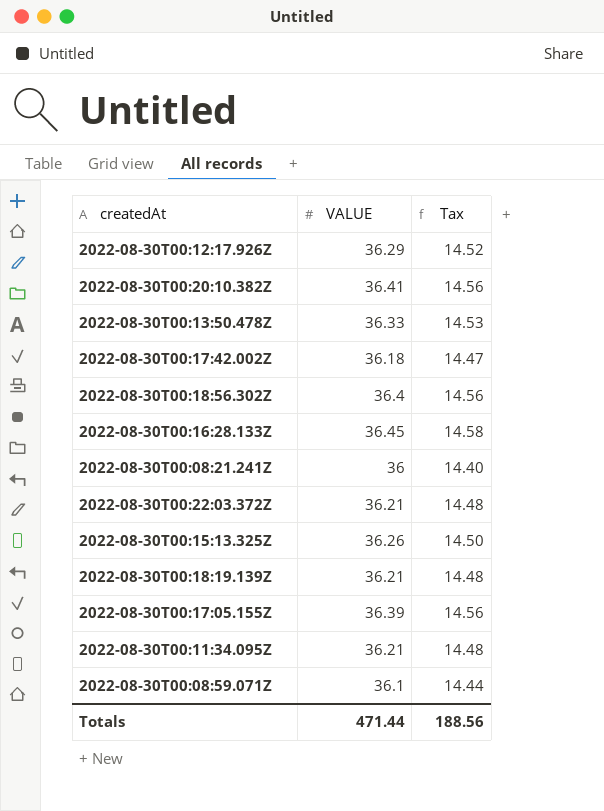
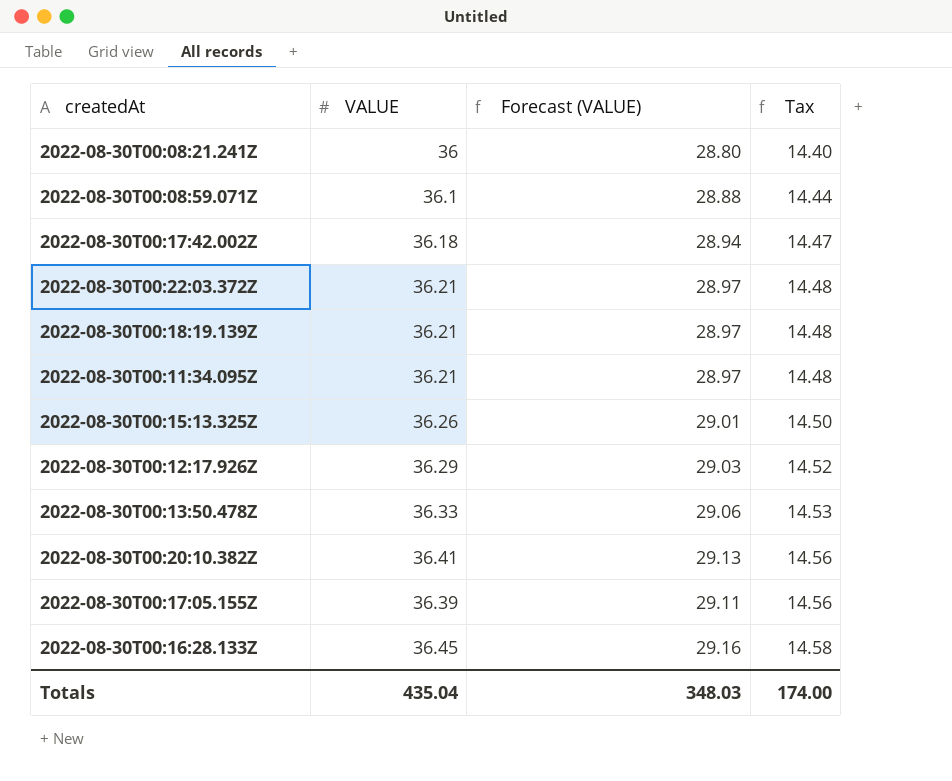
row order: none -> Tax ascending
column Forecast (VALUE) | formula: none -> [VALUE] * 0.8
row 2022-08-30T00:18:56.302Z: 36.4 | 14.56 -> none
Totals | VALUE: 471.44 -> 435.04
Totals | Tax: 188.56 -> 174.00

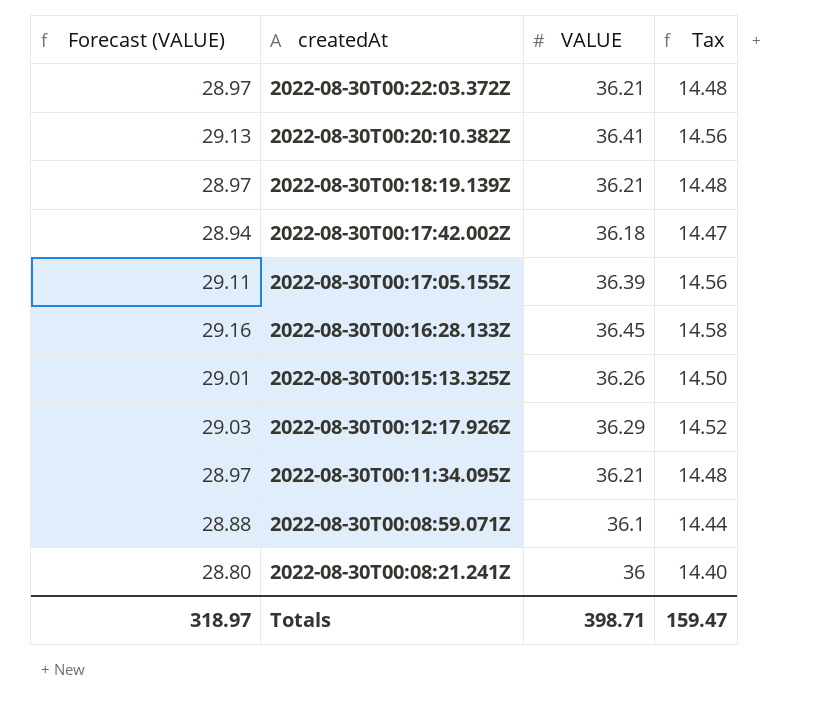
row order: Tax ascending -> createdAt descending
column Forecast (VALUE) | position: 3 -> 1
row 2022-08-30T00:13:50.478Z: 36.33 | 29.06 | 14.53 -> none
Totals | Forecast (VALUE): 348.03 -> 318.97
Totals | VALUE: 435.04 -> 398.71
Totals | Tax: 174.00 -> 159.47

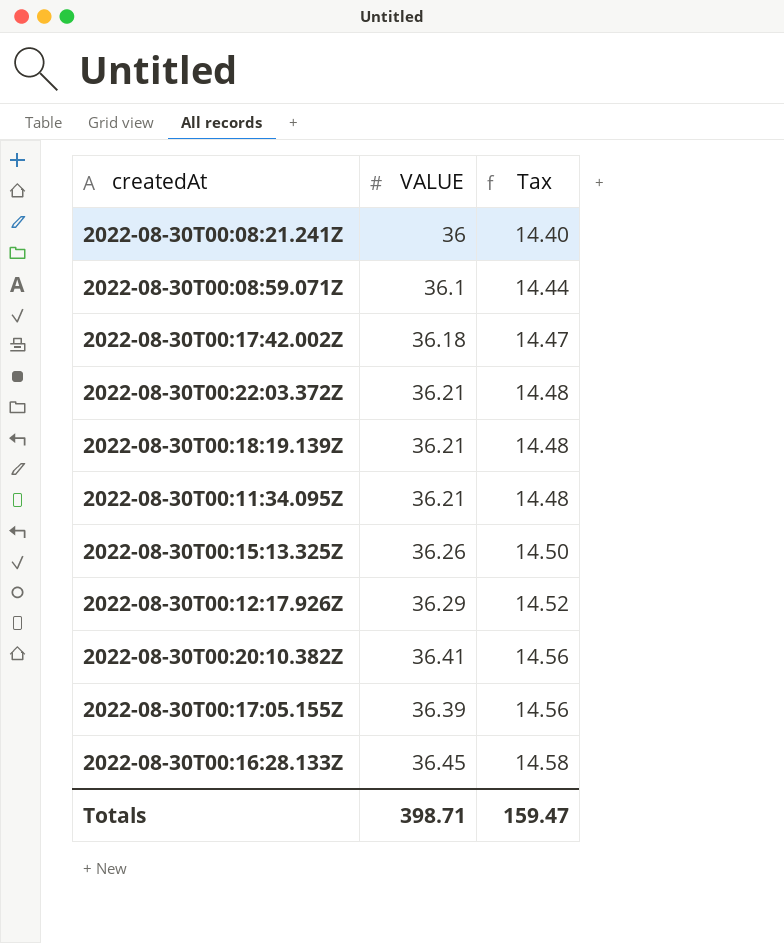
row order: createdAt descending -> Tax ascending
column Forecast (VALUE) | formula: [VALUE] * 0.8 -> none

